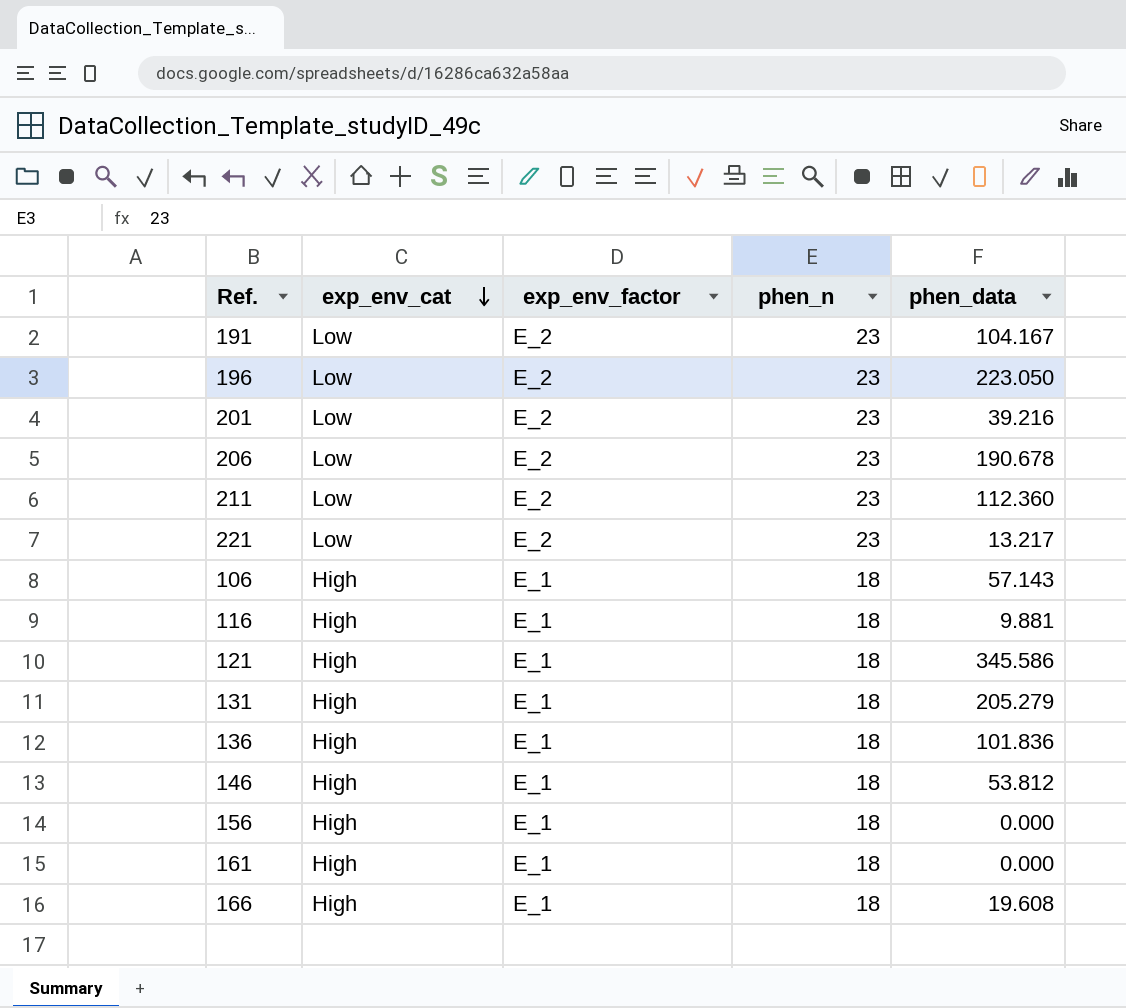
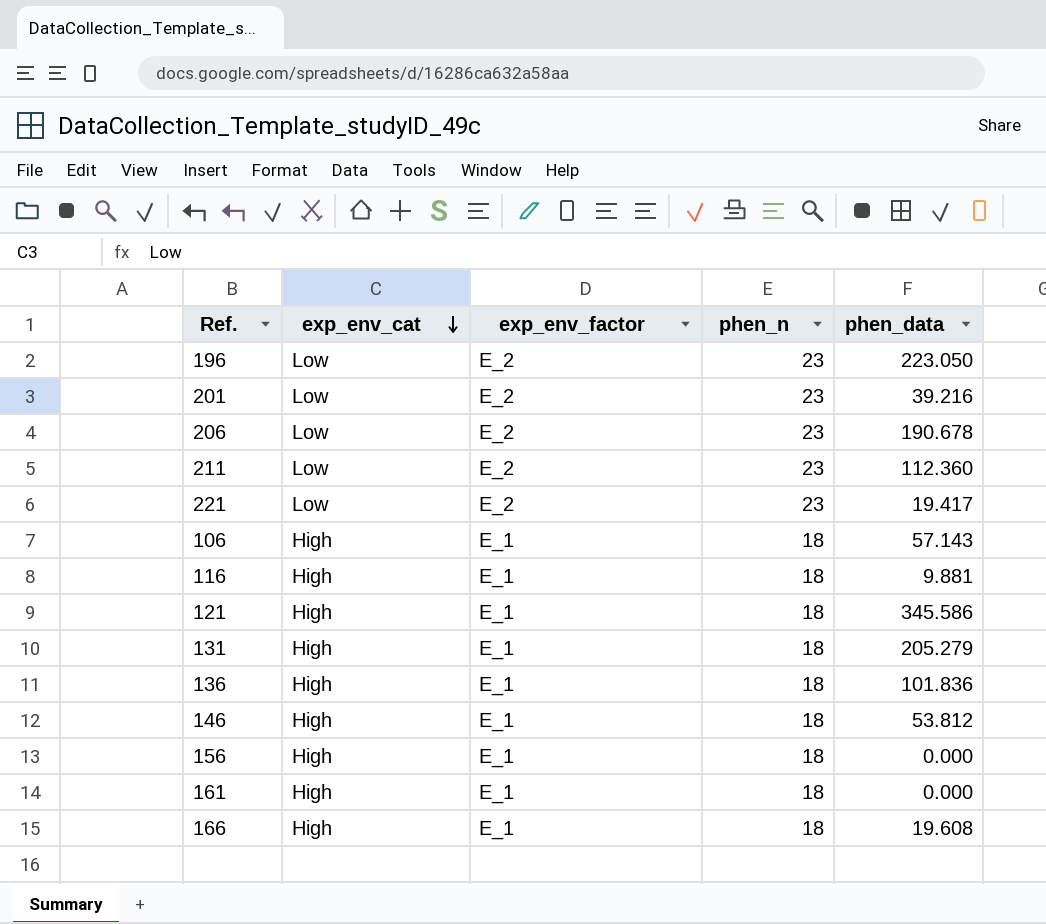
row 191: Low | E_2 | 23 | 104.167 -> none
221 | phen_data: 13.217 -> 19.417

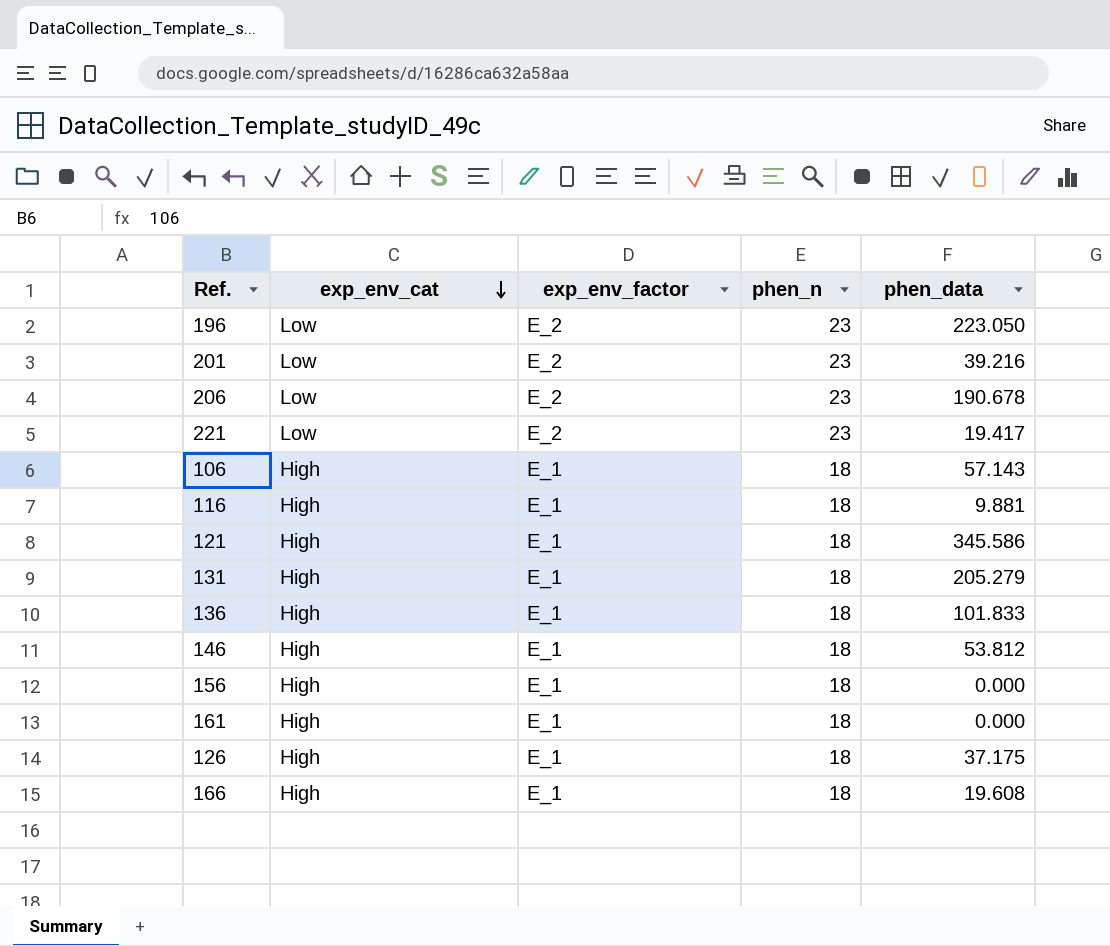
row 211: Low | E_2 | 23 | 112.360 -> none
136 | phen_data: 101.836 -> 101.833
row 126: none -> High | E_1 | 18 | 37.175

